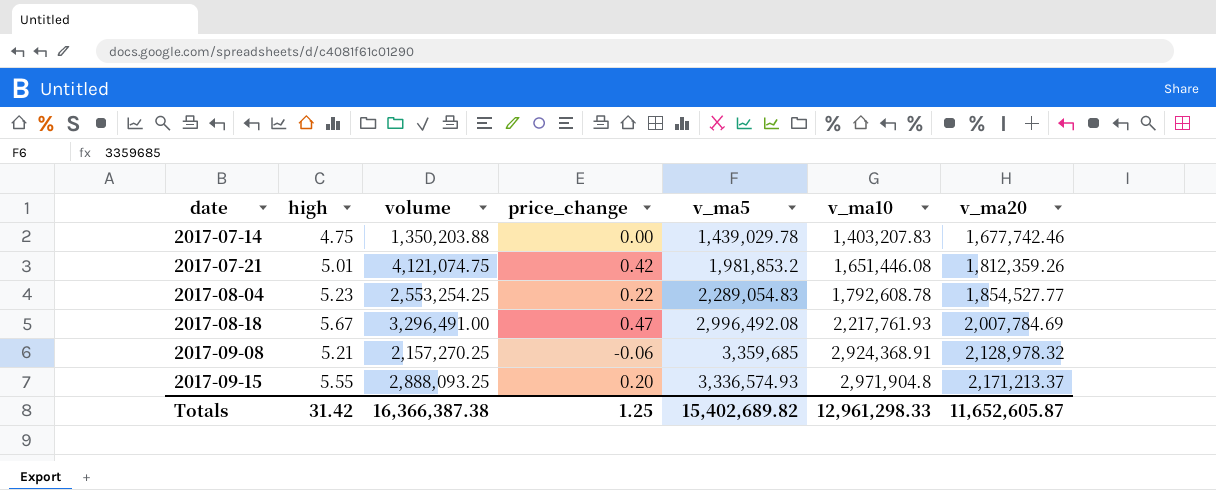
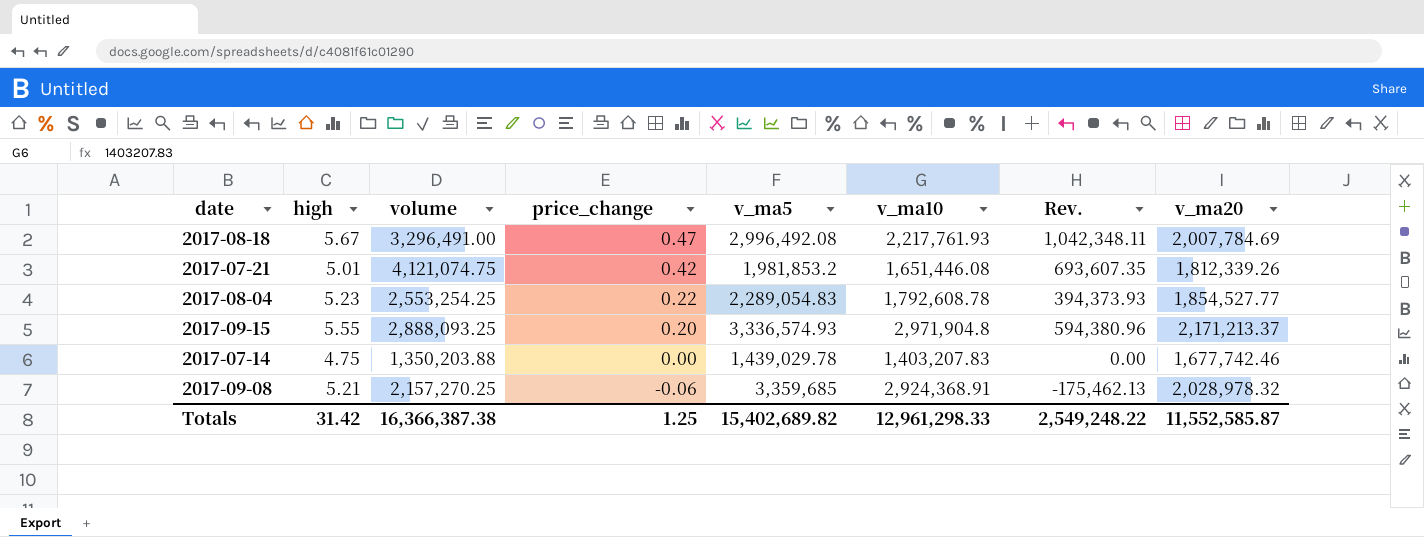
row order: date ascending -> price_change descending
column Rev. | formula: none -> [price_change] * [v_ma10]
2017-07-21 | v_ma20: 1,812,359.26 -> 1,812,339.26
2017-09-08 | v_ma20: 2,128,978.32 -> 2,028,978.32
Totals | v_ma20: 11,652,605.87 -> 11,552,585.87

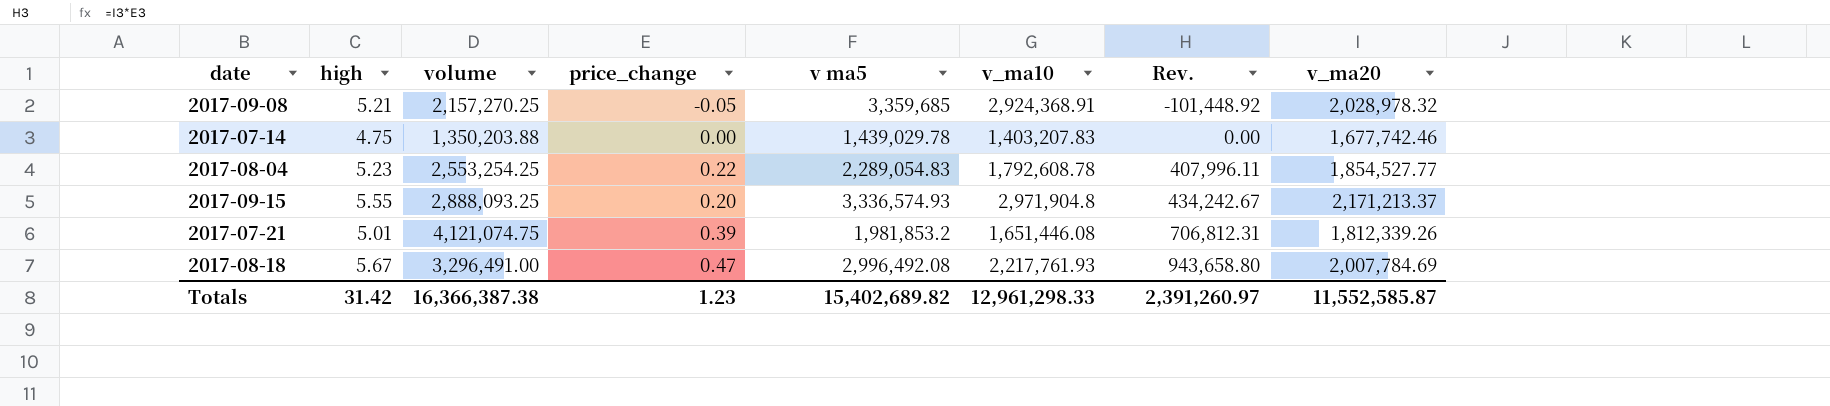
row order: price_change descending -> Rev. ascending
column name: v_ma5 -> v ma5
column Rev. | formula: [price_change] * [v_ma10] -> [price_change] * [v_ma20]
2017-09-08 | price_change: -0.06 -> -0.05
2017-07-21 | price_change: 0.42 -> 0.39
Totals | price_change: 1.25 -> 1.23
Totals | Rev.: 2,549,248.22 -> 2,391,260.97

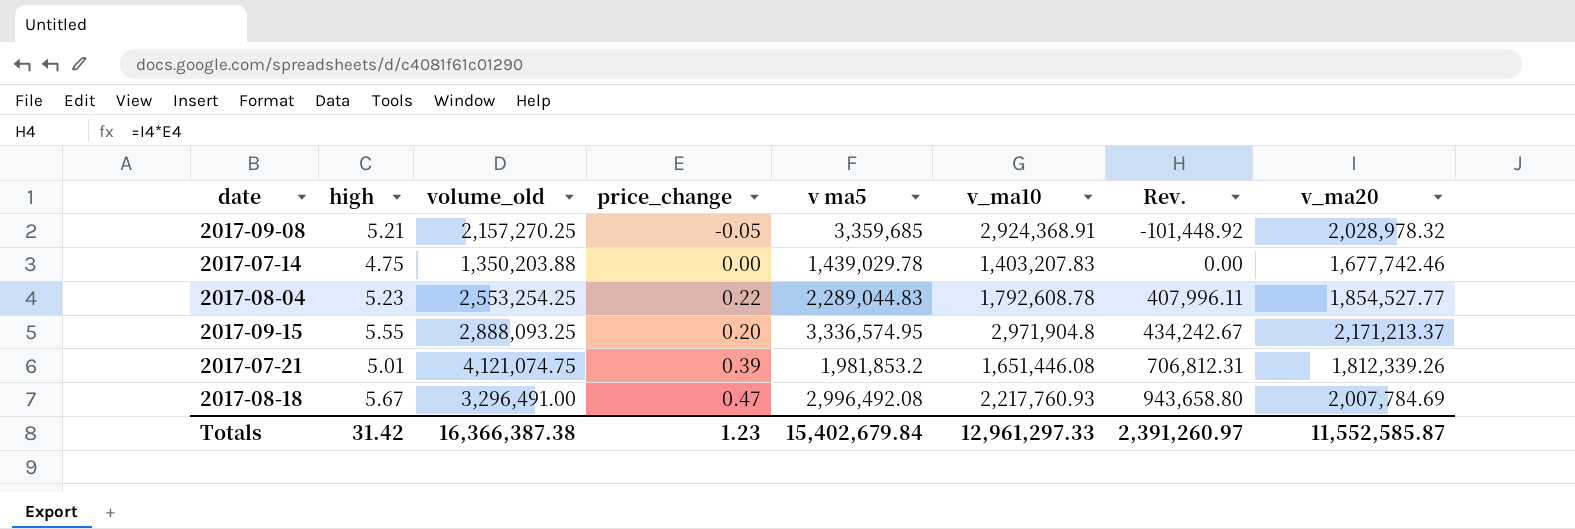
column name: volume -> volume_old
2017-08-04 | v ma5: 2,289,054.83 -> 2,289,044.83
2017-09-15 | v ma5: 3,336,574.93 -> 3,336,574.95
2017-08-18 | v_ma10: 2,217,761.93 -> 2,217,760.93
Totals | v ma5: 15,402,689.82 -> 15,402,679.84
Totals | v_ma10: 12,961,298.33 -> 12,961,297.33

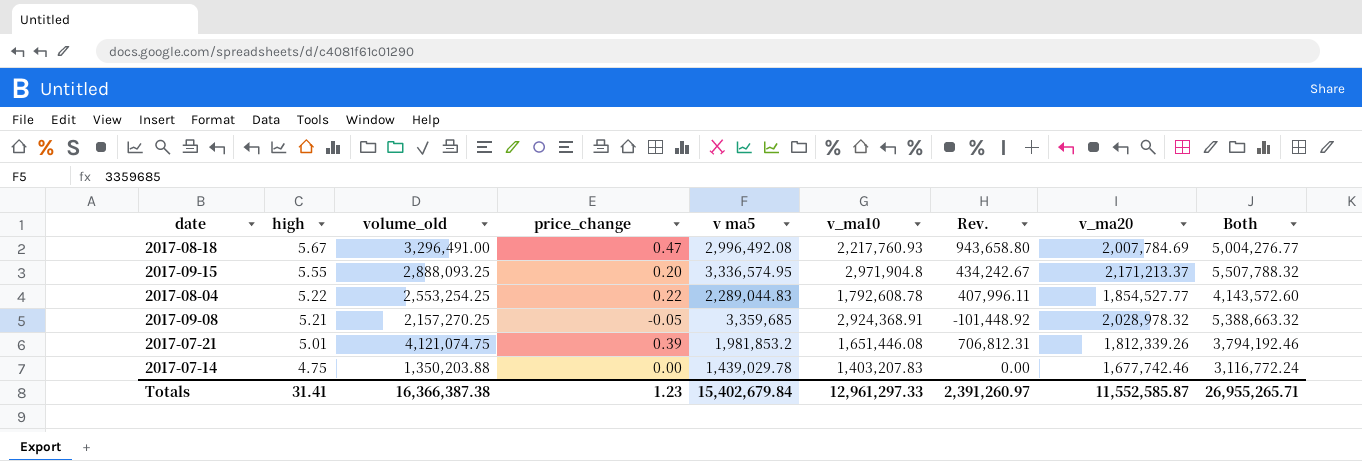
row order: Rev. ascending -> high descending
column Both | formula: none -> [v ma5] + [v_ma20]
2017-08-04 | high: 5.23 -> 5.22
Totals | high: 31.42 -> 31.41

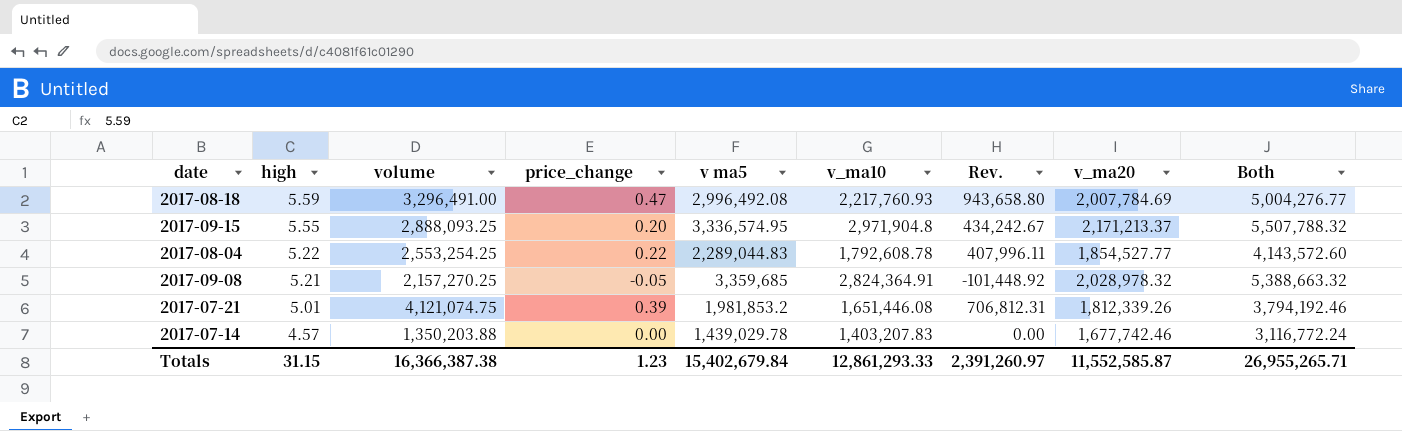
column name: volume_old -> volume
2017-08-18 | high: 5.67 -> 5.59
2017-09-08 | v_ma10: 2,924,368.91 -> 2,824,364.91
2017-07-14 | high: 4.75 -> 4.57
Totals | high: 31.41 -> 31.15
Totals | v_ma10: 12,961,297.33 -> 12,861,293.33

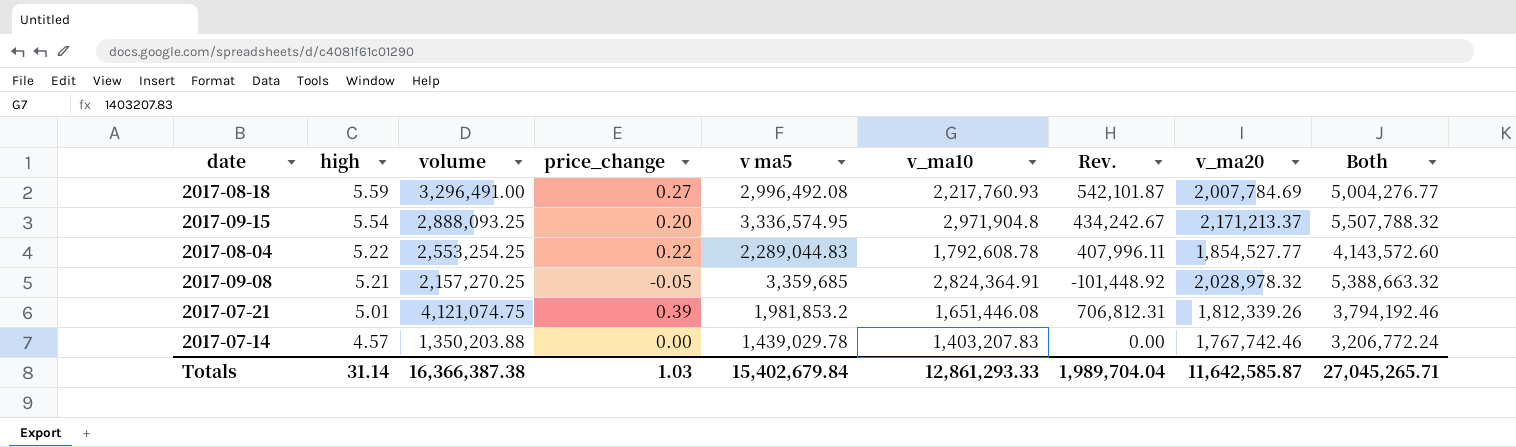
2017-08-18 | price_change: 0.47 -> 0.27
2017-08-18 | Rev.: 943,658.80 -> 542,101.87
2017-09-15 | high: 5.55 -> 5.54
2017-07-14 | v_ma20: 1,677,742.46 -> 1,767,742.46
2017-07-14 | Both: 3,116,772.24 -> 3,206,772.24
Totals | high: 31.15 -> 31.14
Totals | price_change: 1.23 -> 1.03
Totals | Rev.: 2,391,260.97 -> 1,989,704.04
Totals | v_ma20: 11,552,585.87 -> 11,642,585.87
Totals | Both: 26,955,265.71 -> 27,045,265.71

